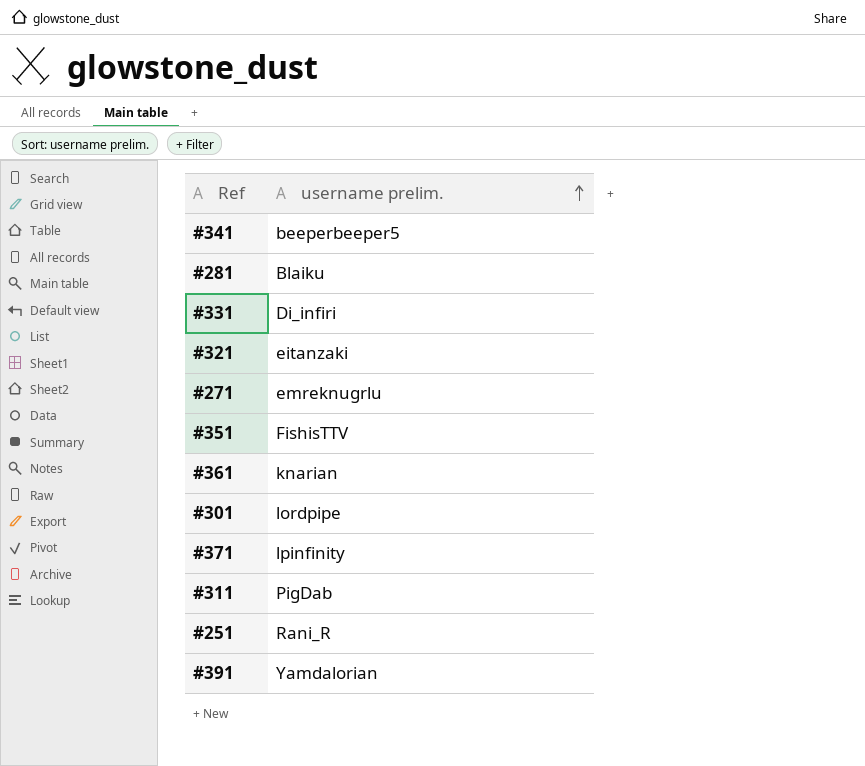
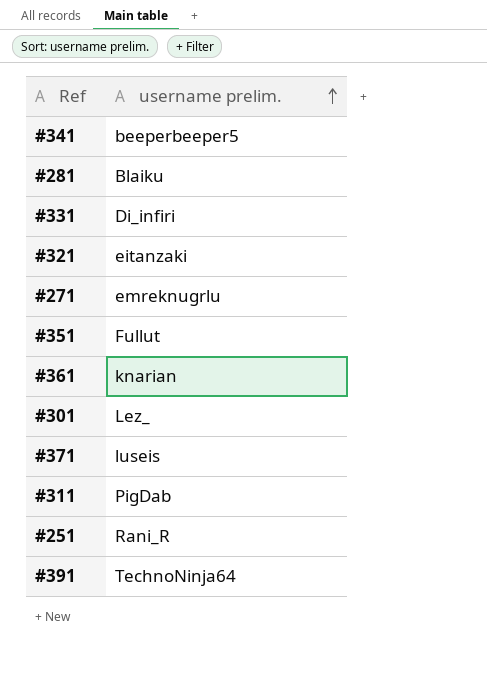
#351 | username prelim.: FishisTTV -> Fullut
#301 | username prelim.: lordpipe -> Lez_
#371 | username prelim.: lpinfinity -> luseis
#391 | username prelim.: Yamdalorian -> TechnoNinja64

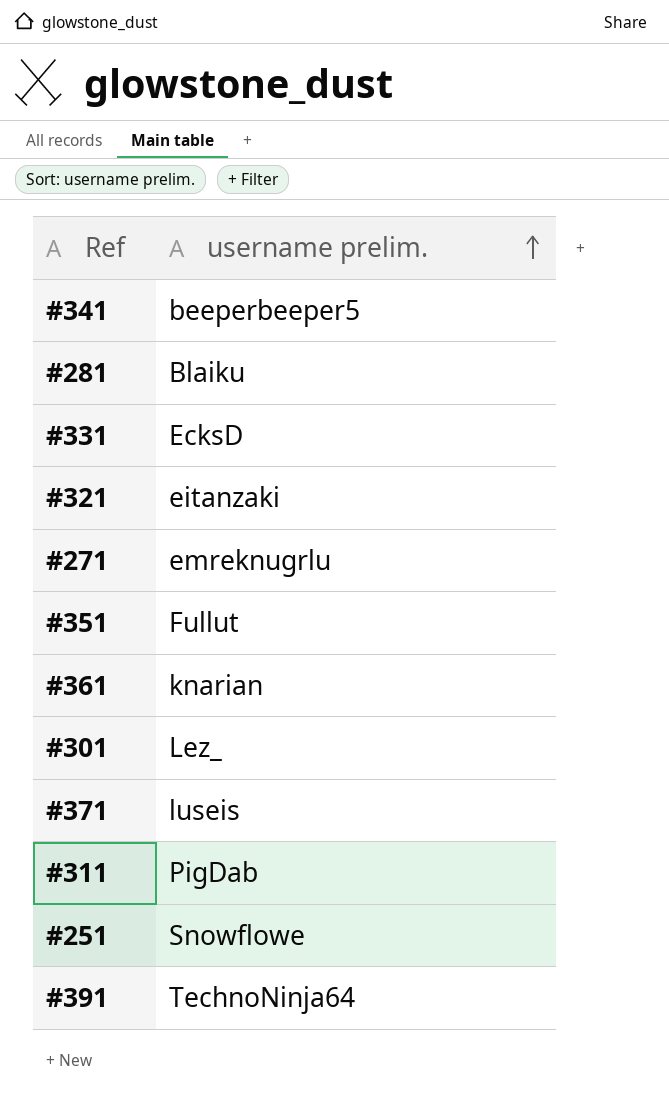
#331 | username prelim.: Di_infiri -> EcksD
#251 | username prelim.: Rani_R -> Snowflowe

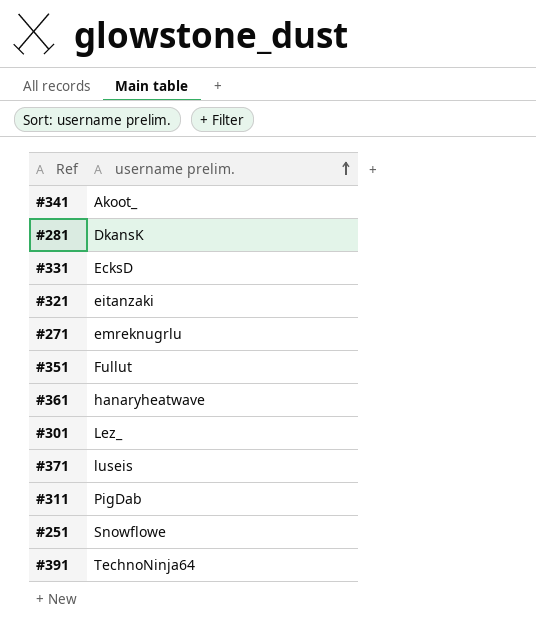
#341 | username prelim.: beeperbeeper5 -> Akoot_
#281 | username prelim.: Blaiku -> DkansK
#361 | username prelim.: knarian -> hanaryheatwave

